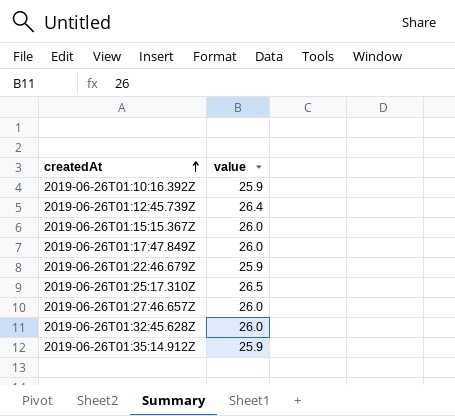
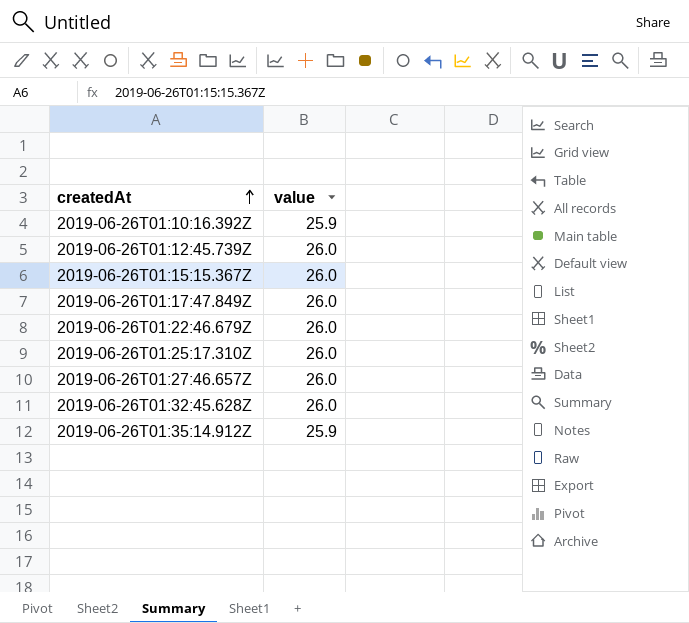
2019-06-26T01:12:45.739Z | value: 26.4 -> 26.0
2019-06-26T01:22:46.679Z | value: 25.9 -> 26.0
2019-06-26T01:25:17.310Z | value: 26.5 -> 26.0

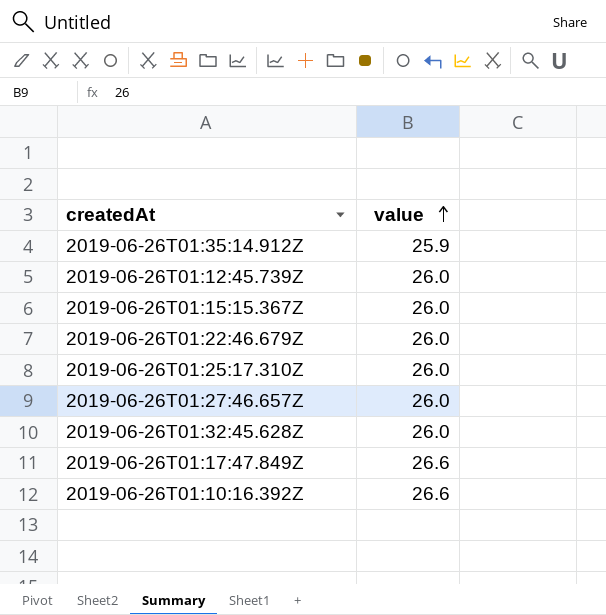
row order: createdAt ascending -> value ascending
2019-06-26T01:17:47.849Z | value: 26.0 -> 26.6
2019-06-26T01:10:16.392Z | value: 25.9 -> 26.6

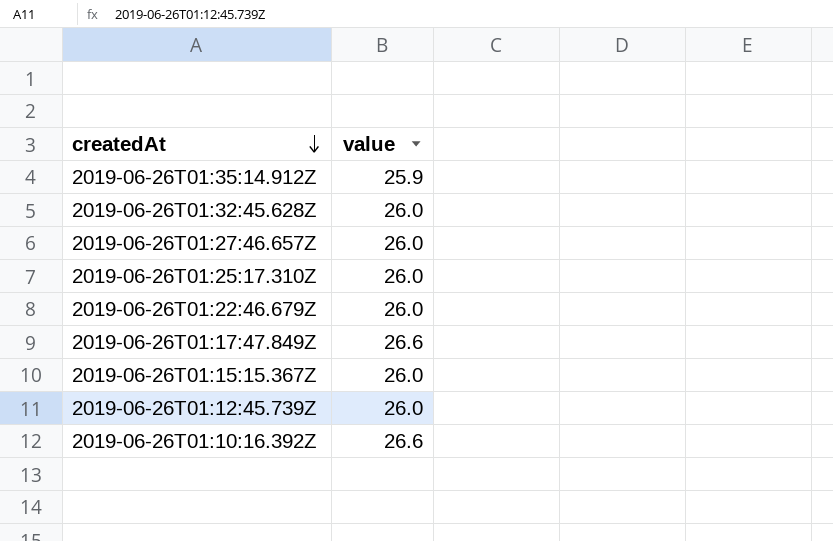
row order: value ascending -> createdAt descending

